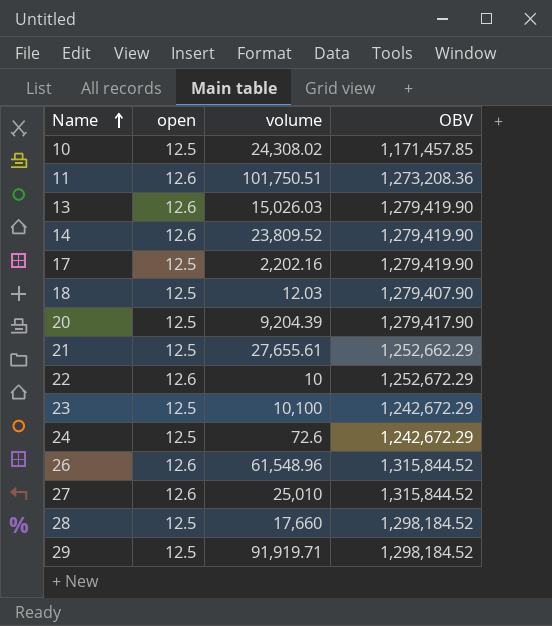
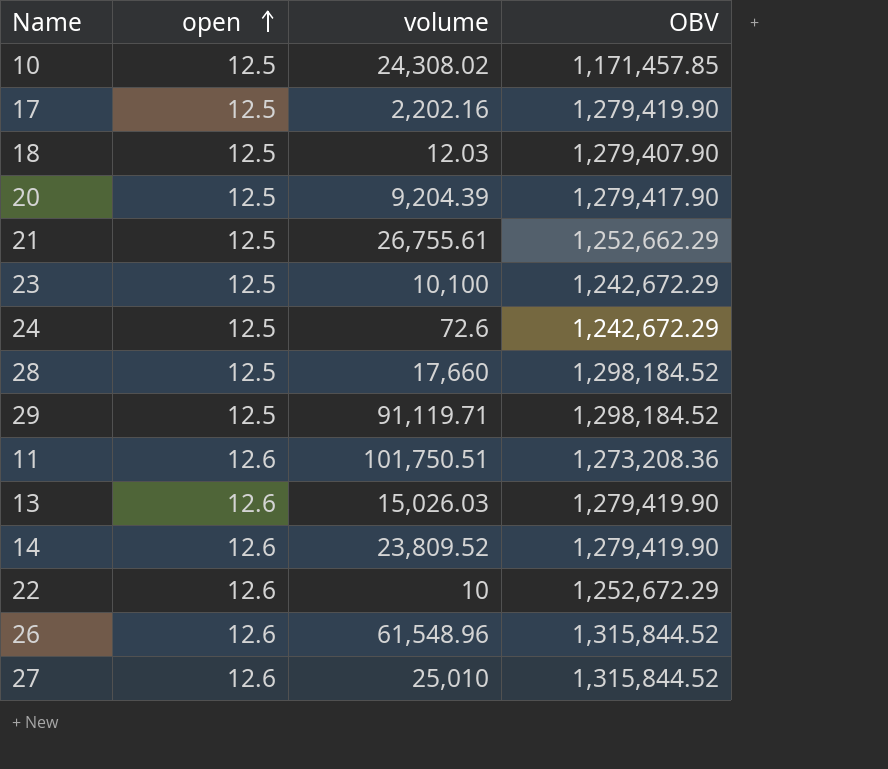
row order: Name ascending -> open ascending
21 | volume: 27,655.61 -> 26,755.61
29 | volume: 91,919.71 -> 91,119.71

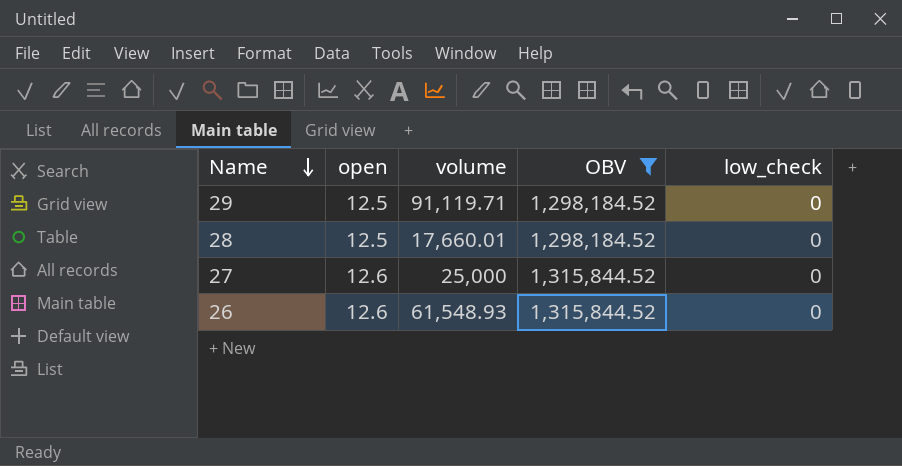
filter: none -> OBV >= 1,298,184.52
row order: open ascending -> Name descending
column low_check | position: none -> 5
28 | volume: 17,660 -> 17,660.01
27 | volume: 25,010 -> 25,000
26 | volume: 61,548.96 -> 61,548.93

